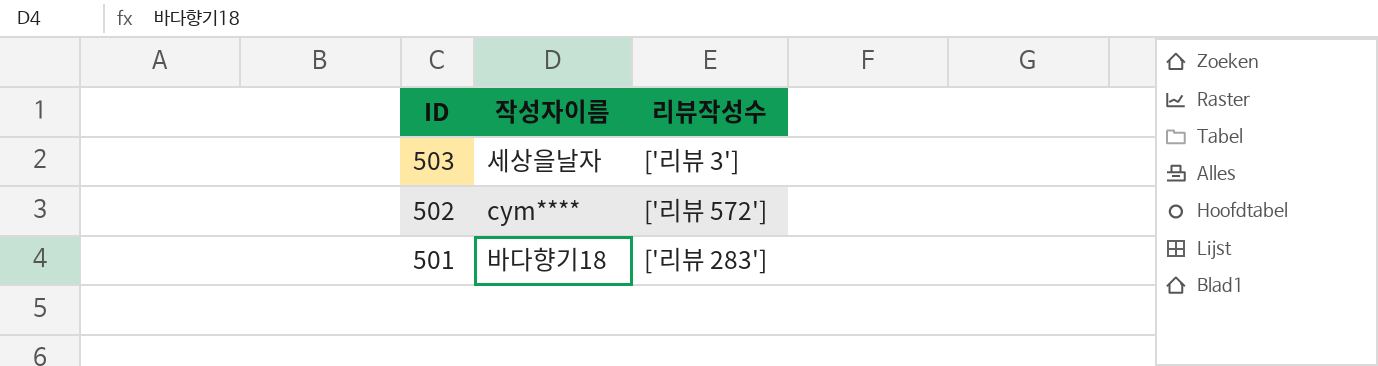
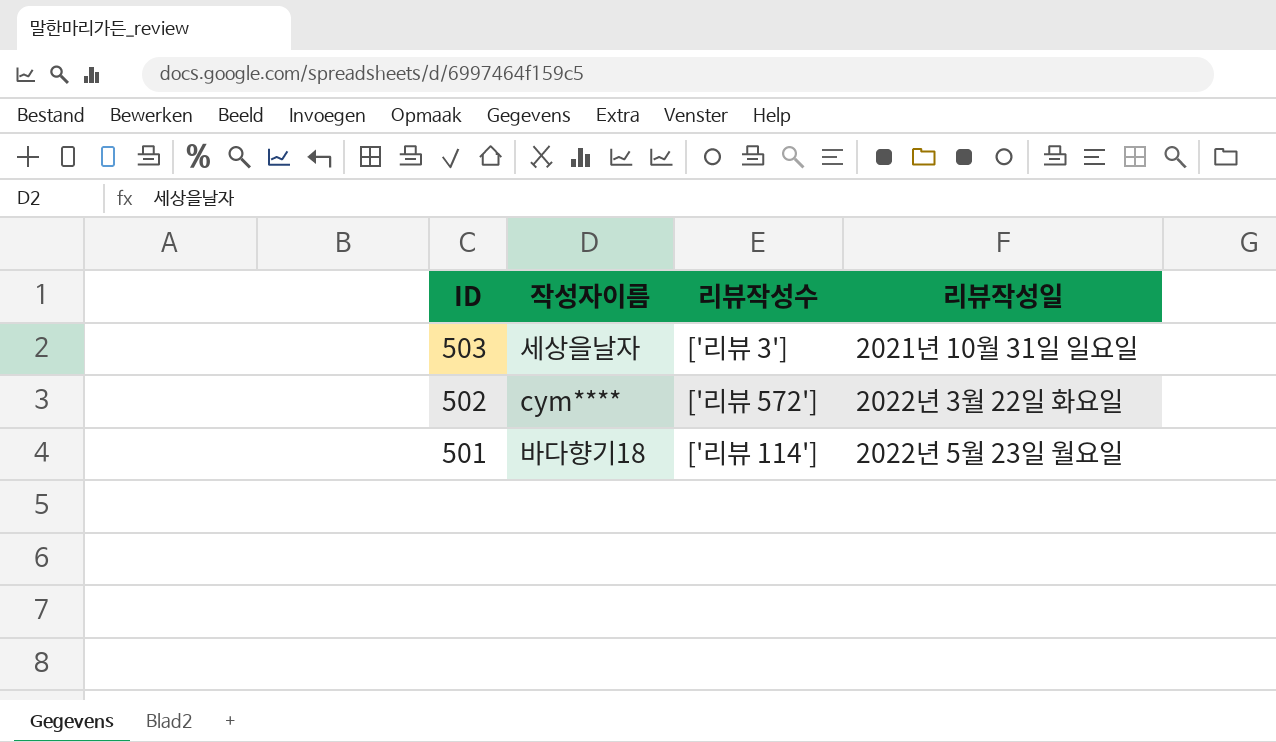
column 리뷰작성일 | position: none -> 4
501 | 리뷰작성수: ['리뷰 283'] -> ['리뷰 114']

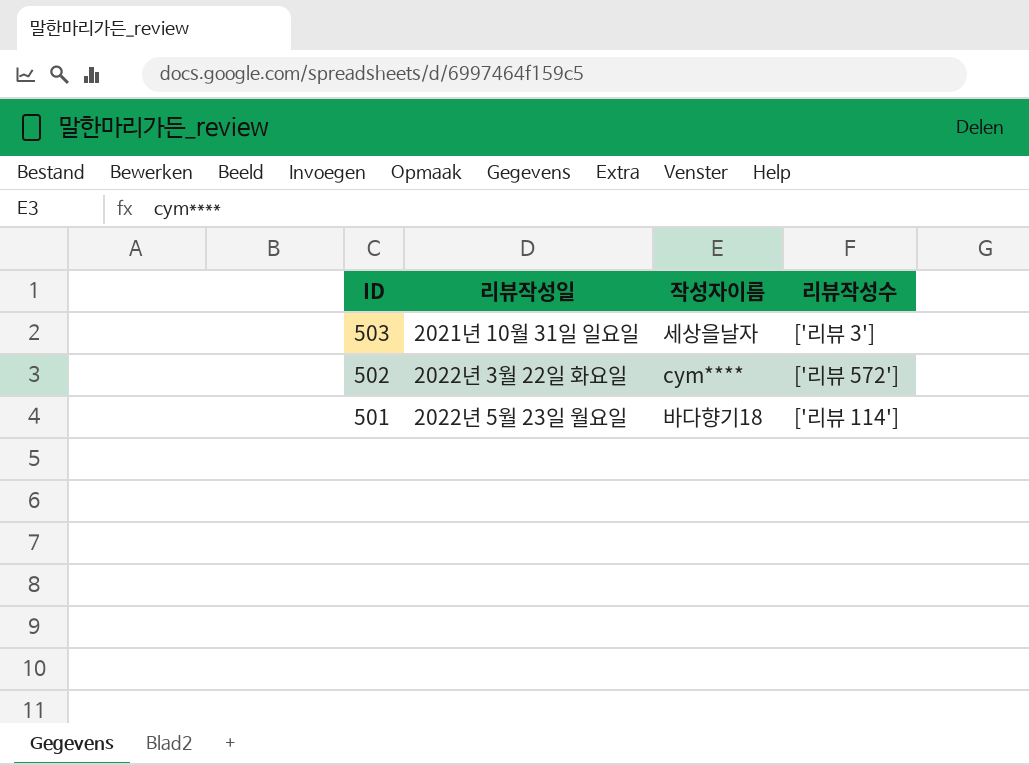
column 리뷰작성일 | position: 4 -> 2

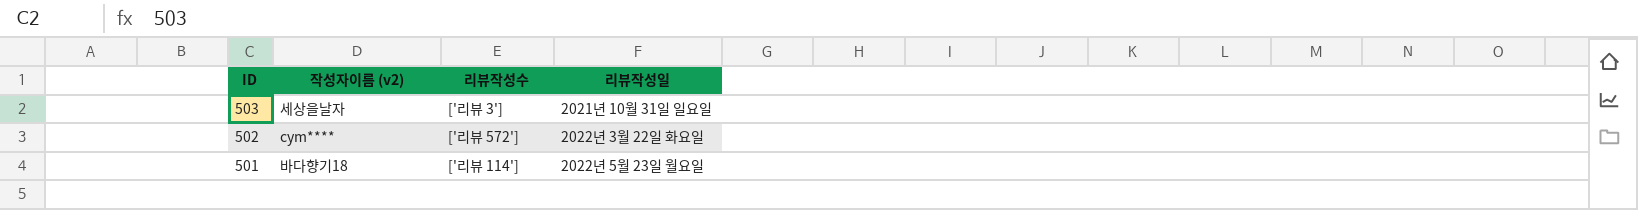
column name: 작성자이름 -> 작성자이름 (v2)
column 리뷰작성일 | position: 2 -> 4

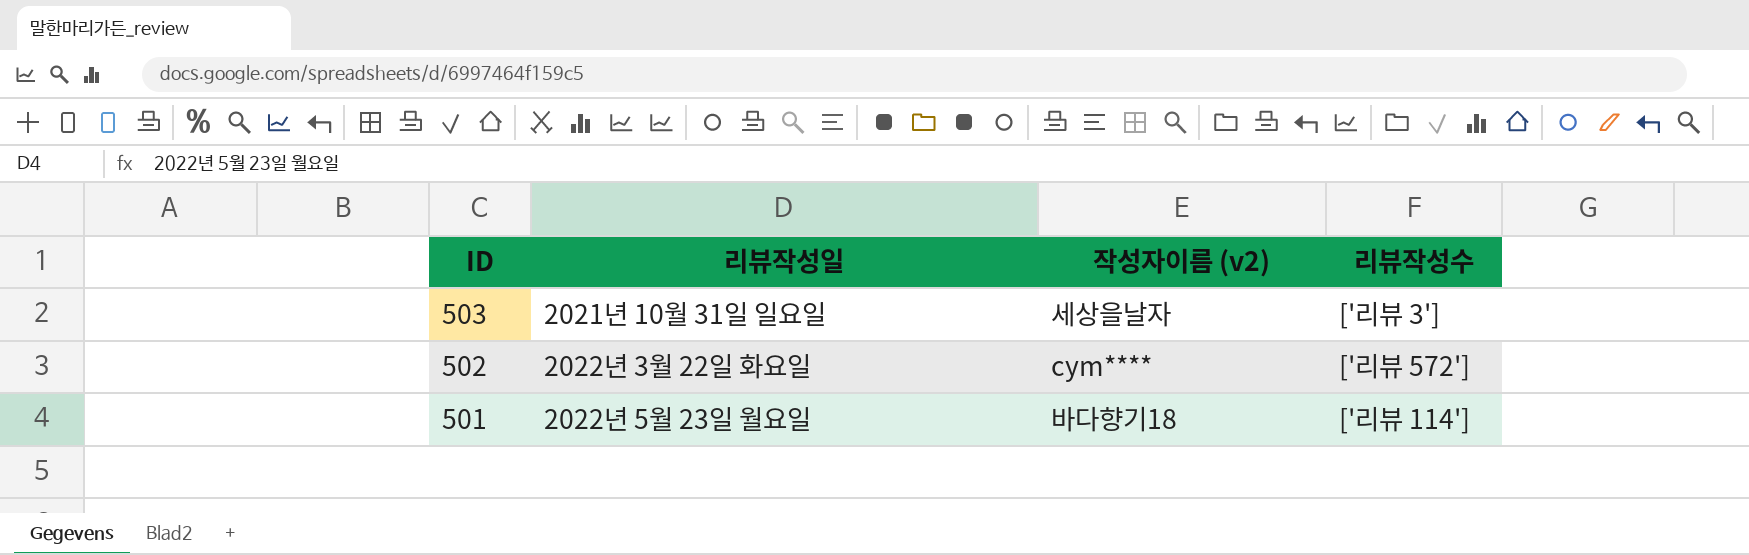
column 리뷰작성일 | position: 4 -> 2

